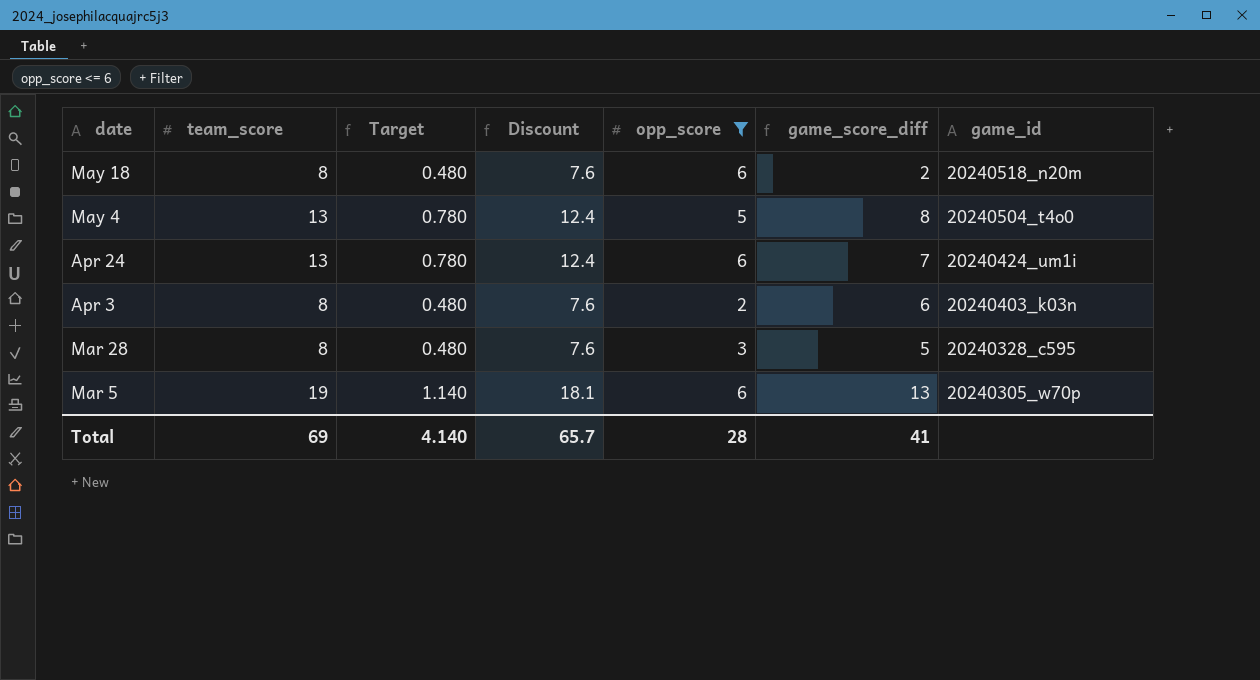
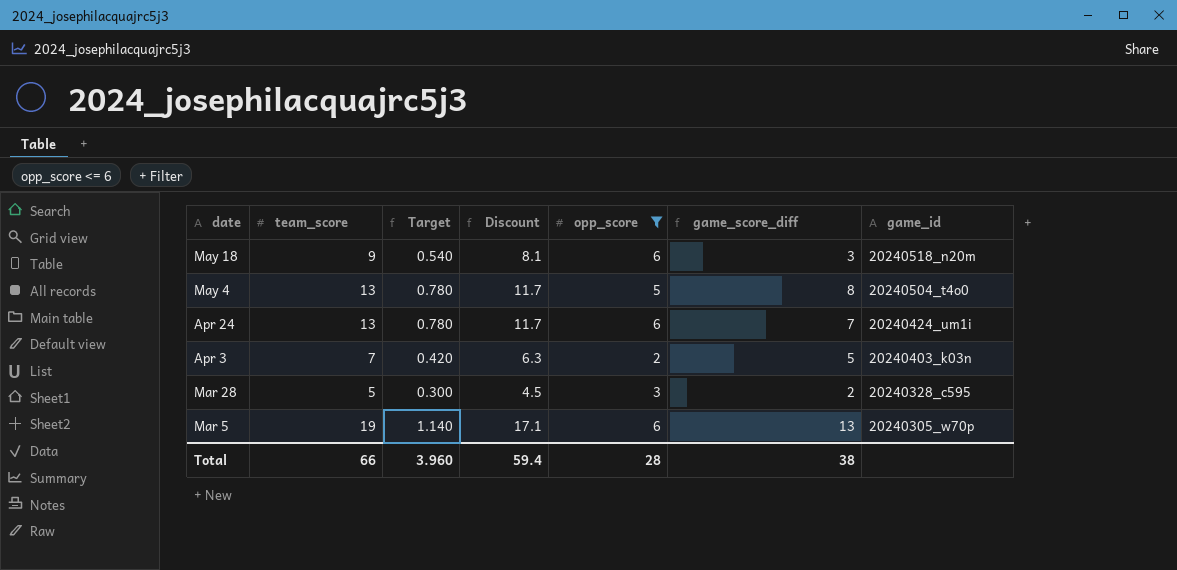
column Discount | formula: [team_score] * 0.95 -> [team_score] * 0.9
May 18 | team_score: 8 -> 9
May 18 | Target: 0.480 -> 0.540
May 18 | game_score_diff: 2 -> 3
Apr 3 | team_score: 8 -> 7
Apr 3 | Target: 0.480 -> 0.420
Apr 3 | game_score_diff: 6 -> 5
Mar 28 | team_score: 8 -> 5
Mar 28 | Target: 0.480 -> 0.300
Mar 28 | game_score_diff: 5 -> 2
Total | team_score: 69 -> 66
Total | Target: 4.140 -> 3.960
Total | Discount: 65.7 -> 59.4
Total | game_score_diff: 41 -> 38

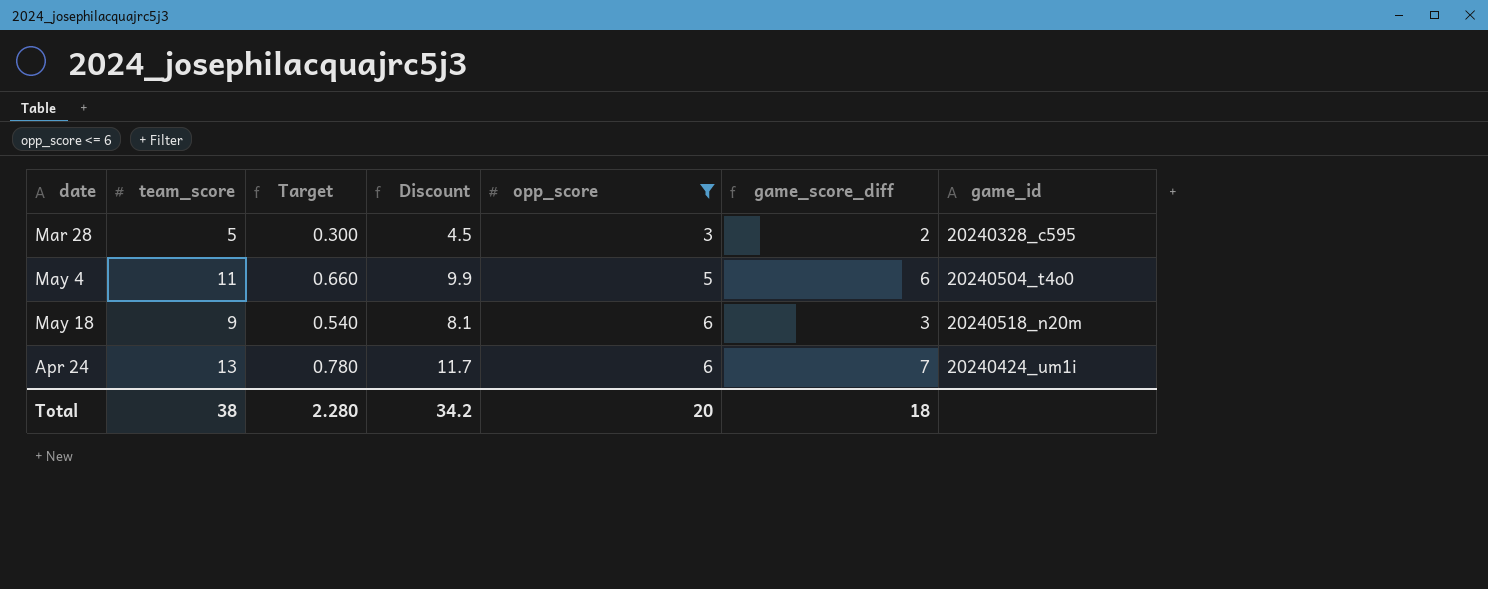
row order: date descending -> opp_score ascending
row Apr 3: 7 | 0.420 | 6.3 | 2 | 5 | 20240403_k03n -> none
row Mar 5: 19 | 1.140 | 17.1 | 6 | 13 | 20240305_w70p -> none
May 4 | team_score: 13 -> 11
May 4 | Target: 0.780 -> 0.660
May 4 | Discount: 11.7 -> 9.9
May 4 | game_score_diff: 8 -> 6
Total | team_score: 66 -> 38
Total | Target: 3.960 -> 2.280
Total | Discount: 59.4 -> 34.2
Total | opp_score: 28 -> 20
Total | game_score_diff: 38 -> 18

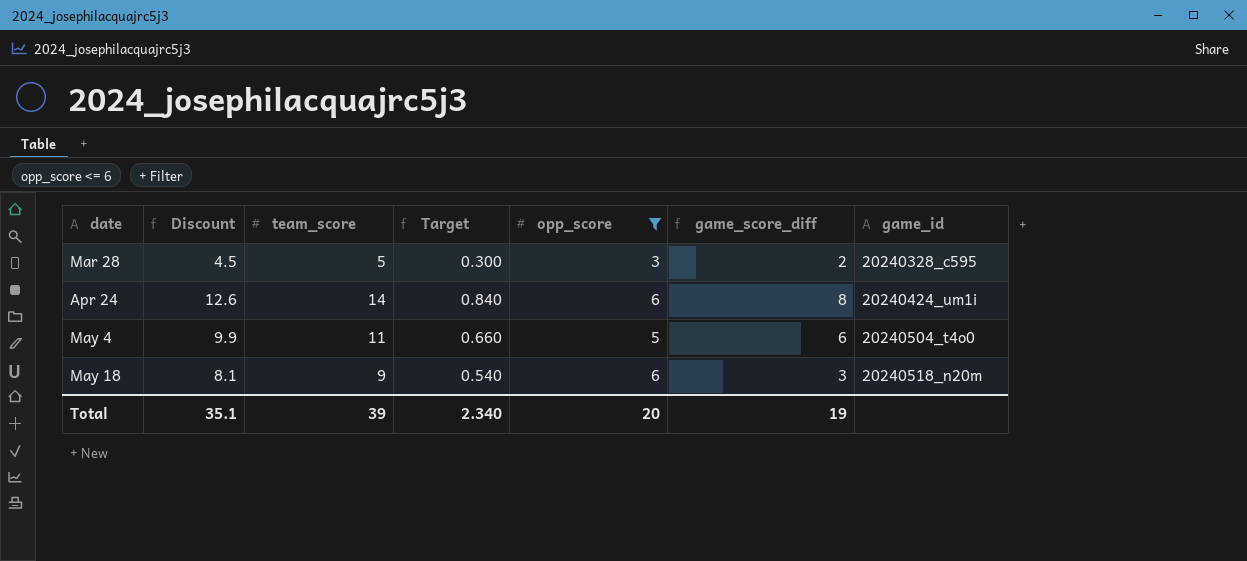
row order: opp_score ascending -> date ascending
column Discount | position: 4 -> 2
Apr 24 | Discount: 11.7 -> 12.6
Apr 24 | team_score: 13 -> 14
Apr 24 | Target: 0.780 -> 0.840
Apr 24 | game_score_diff: 7 -> 8
Total | Discount: 34.2 -> 35.1
Total | team_score: 38 -> 39
Total | Target: 2.280 -> 2.340
Total | game_score_diff: 18 -> 19

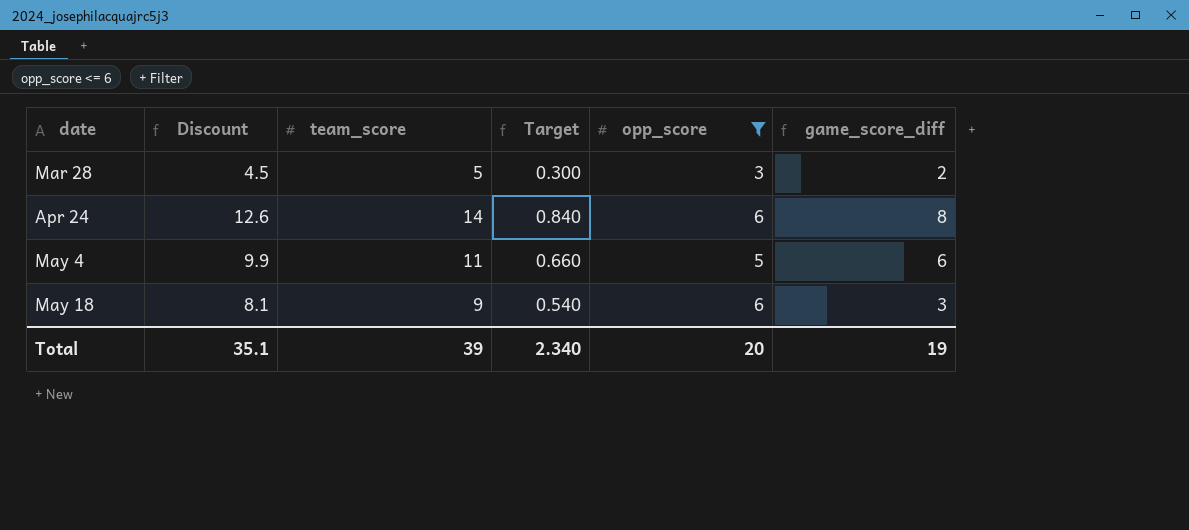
column game_id | position: 7 -> none

